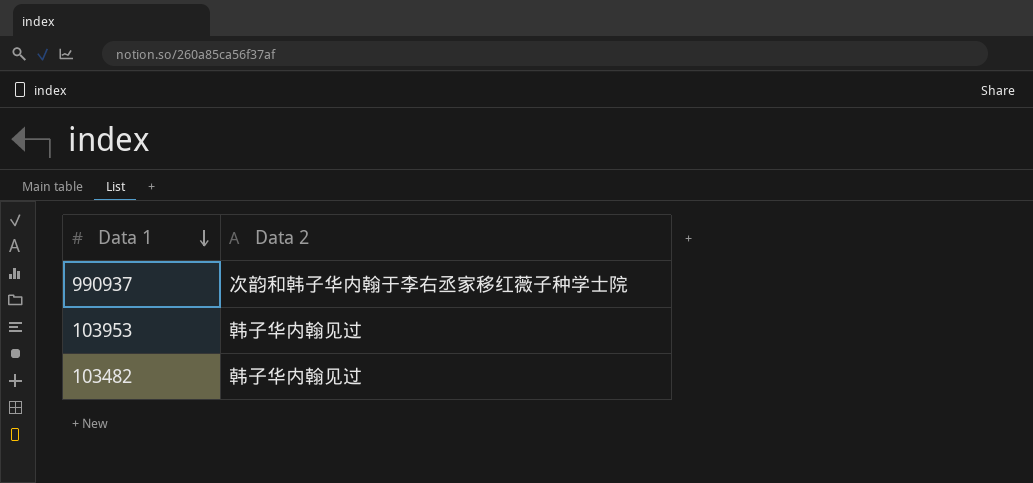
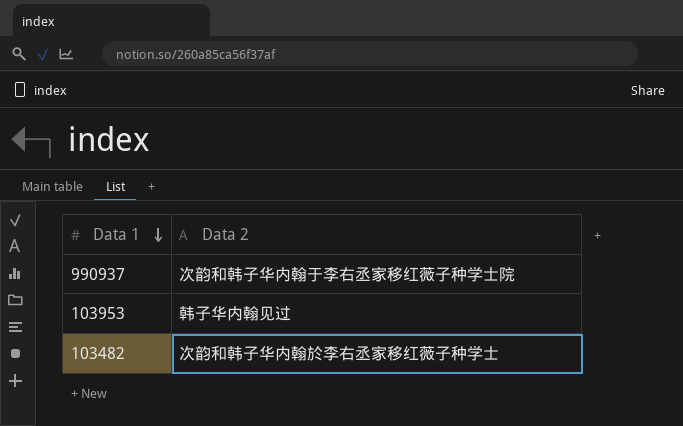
103482 | Data 2: 韩子华内翰见过 -> 次韵和韩子华内翰於李右丞家移红薇子种学士

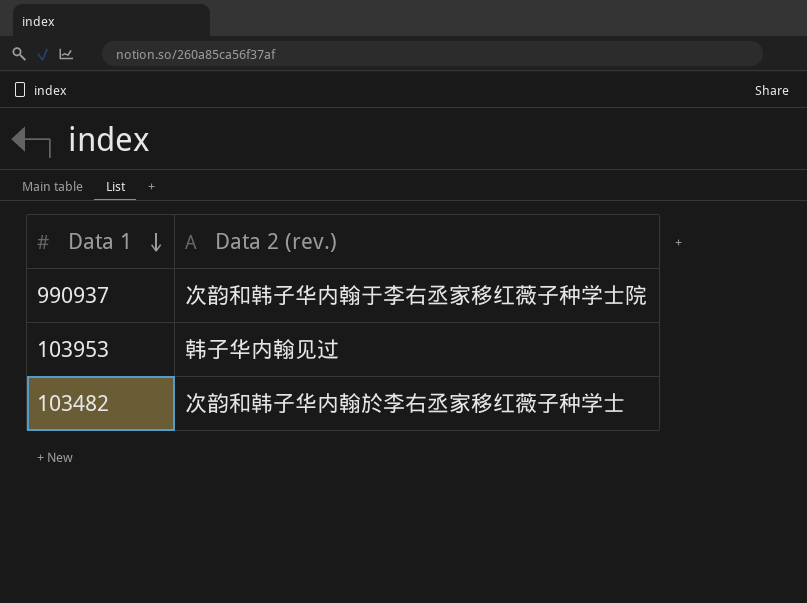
column name: Data 2 -> Data 2 (rev.)

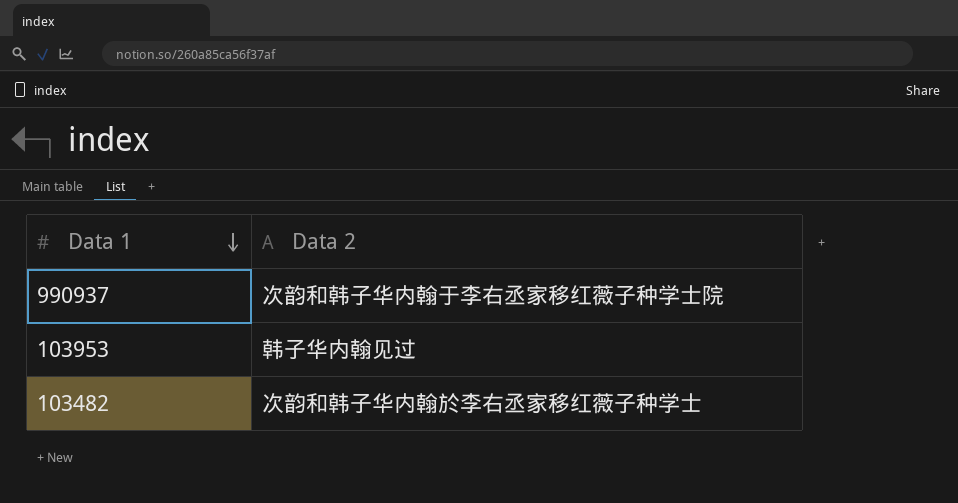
column name: Data 2 (rev.) -> Data 2

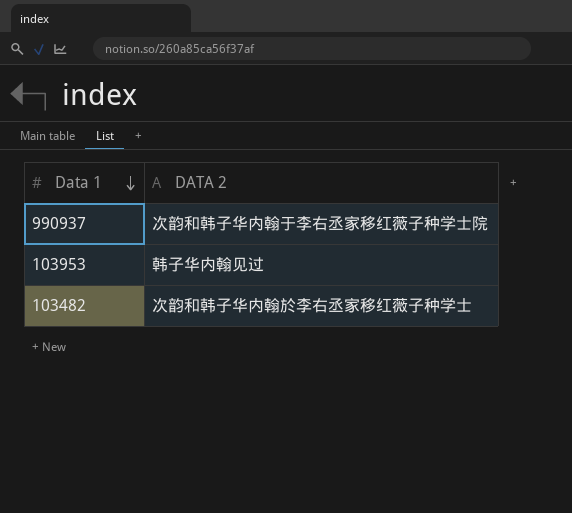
column name: Data 2 -> DATA 2

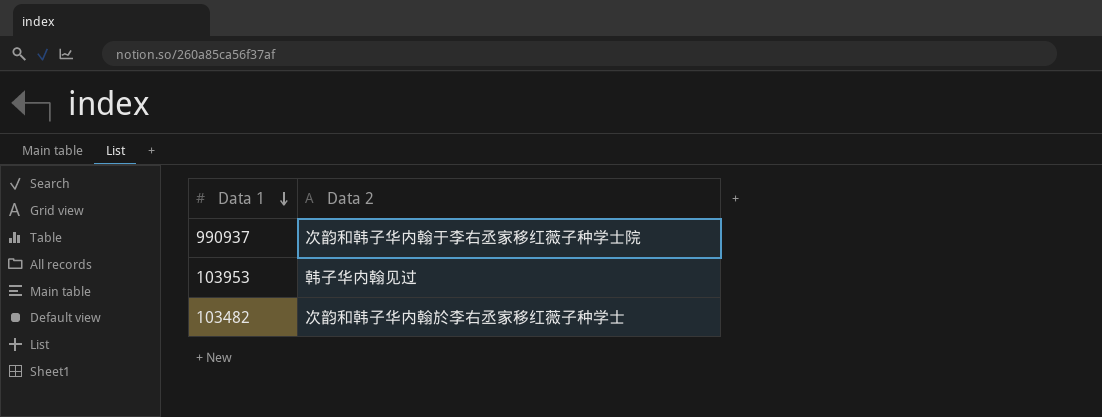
column name: DATA 2 -> Data 2

